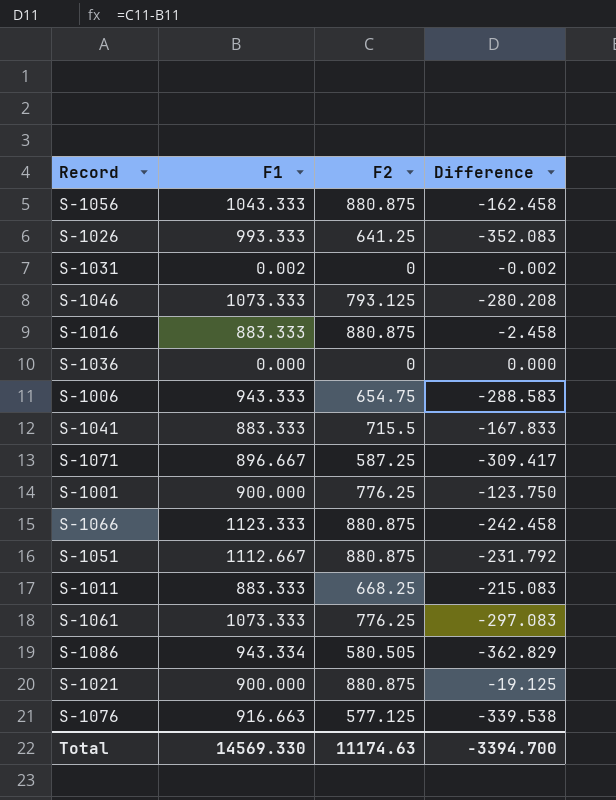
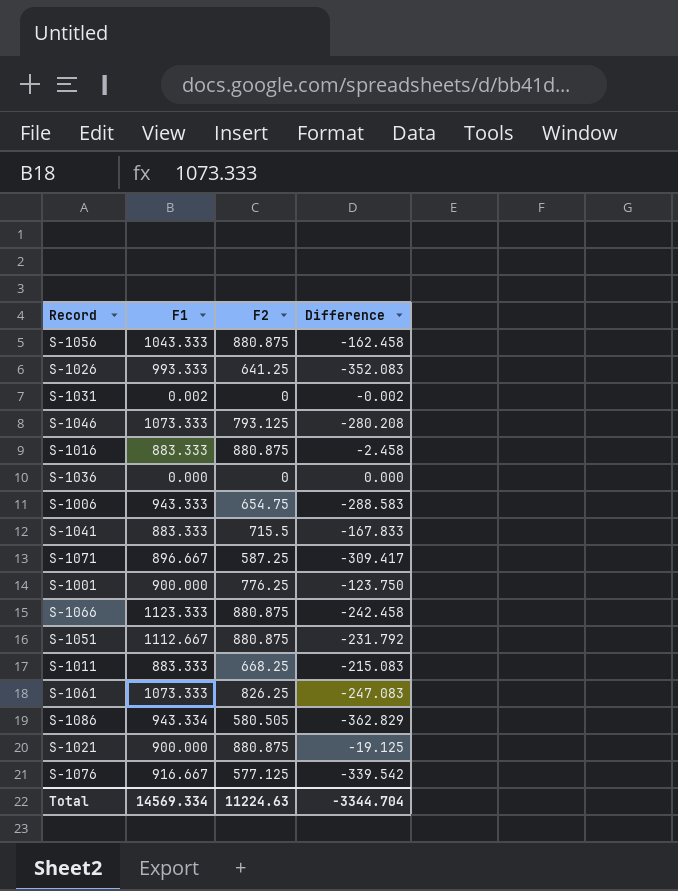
S-1061 | F2: 776.25 -> 826.25
S-1061 | Difference: -297.083 -> -247.083
S-1076 | F1: 916.663 -> 916.667
S-1076 | Difference: -339.538 -> -339.542
Total | F1: 14569.330 -> 14569.334
Total | F2: 11174.63 -> 11224.63
Total | Difference: -3394.700 -> -3344.704

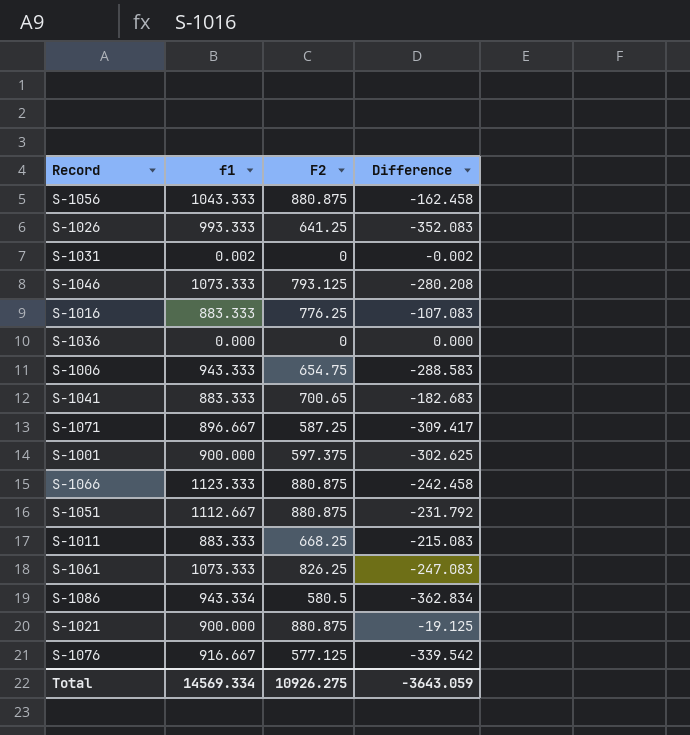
column name: F1 -> f1
S-1016 | F2: 880.875 -> 776.25
S-1016 | Difference: -2.458 -> -107.083
S-1041 | F2: 715.5 -> 700.65
S-1041 | Difference: -167.833 -> -182.683
S-1001 | F2: 776.25 -> 597.375
S-1001 | Difference: -123.750 -> -302.625
S-1086 | F2: 580.505 -> 580.5
S-1086 | Difference: -362.829 -> -362.834
Total | F2: 11224.63 -> 10926.275
Total | Difference: -3344.704 -> -3643.059

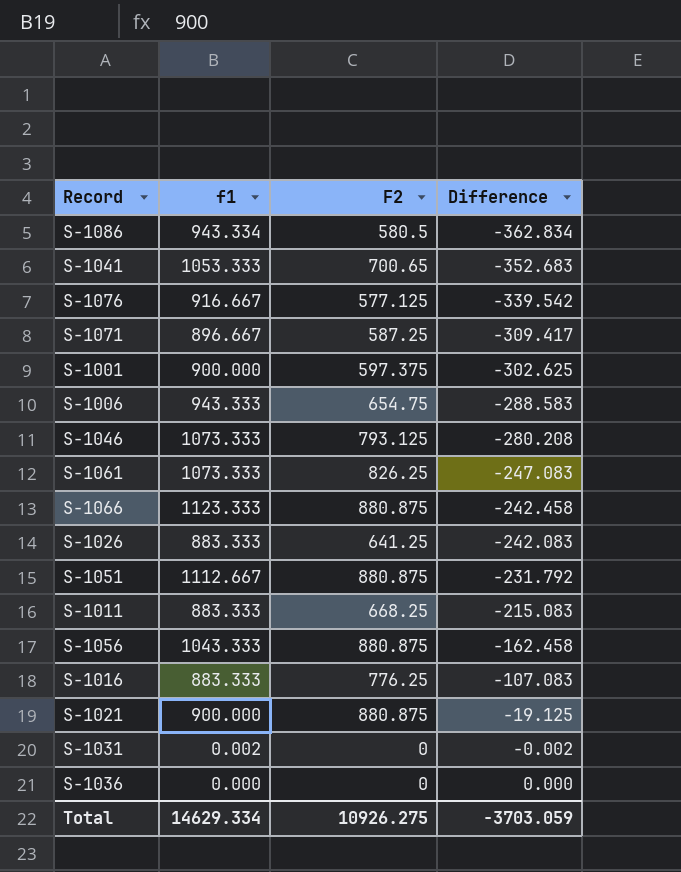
row order: none -> Difference ascending
S-1041 | f1: 883.333 -> 1053.333
S-1041 | Difference: -182.683 -> -352.683
S-1026 | f1: 993.333 -> 883.333
S-1026 | Difference: -352.083 -> -242.083
Total | f1: 14569.334 -> 14629.334
Total | Difference: -3643.059 -> -3703.059

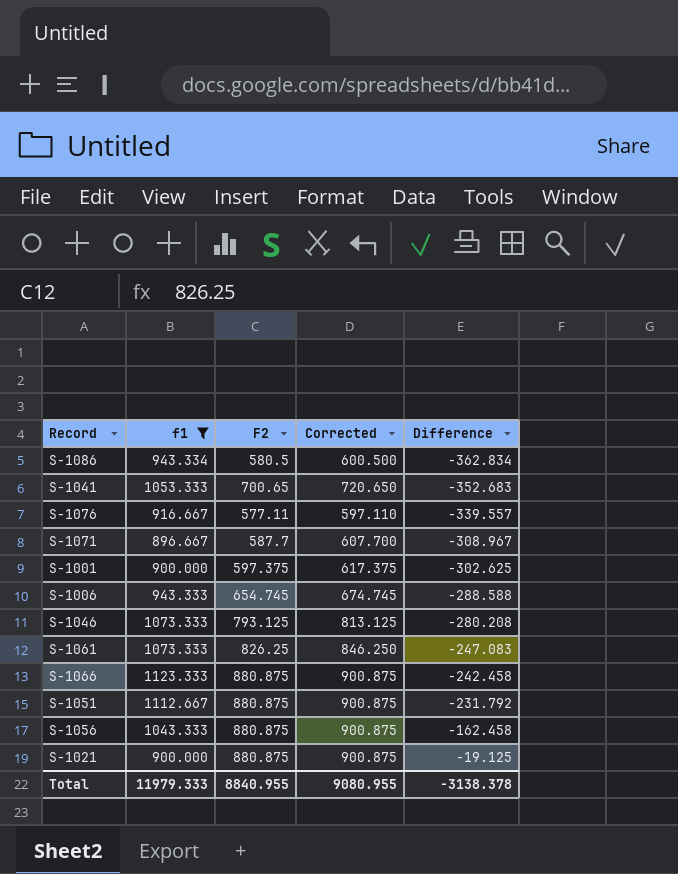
filter: none -> f1 >= 896.667
column Corrected | formula: none -> [F2] + 20
S-1076 | F2: 577.125 -> 577.11
S-1076 | Difference: -339.542 -> -339.557
S-1071 | F2: 587.25 -> 587.7
S-1071 | Difference: -309.417 -> -308.967
S-1006 | F2: 654.75 -> 654.745
S-1006 | Difference: -288.583 -> -288.588
Total | f1: 14629.334 -> 11979.333
Total | F2: 10926.275 -> 8840.955
Total | Difference: -3703.059 -> -3138.378

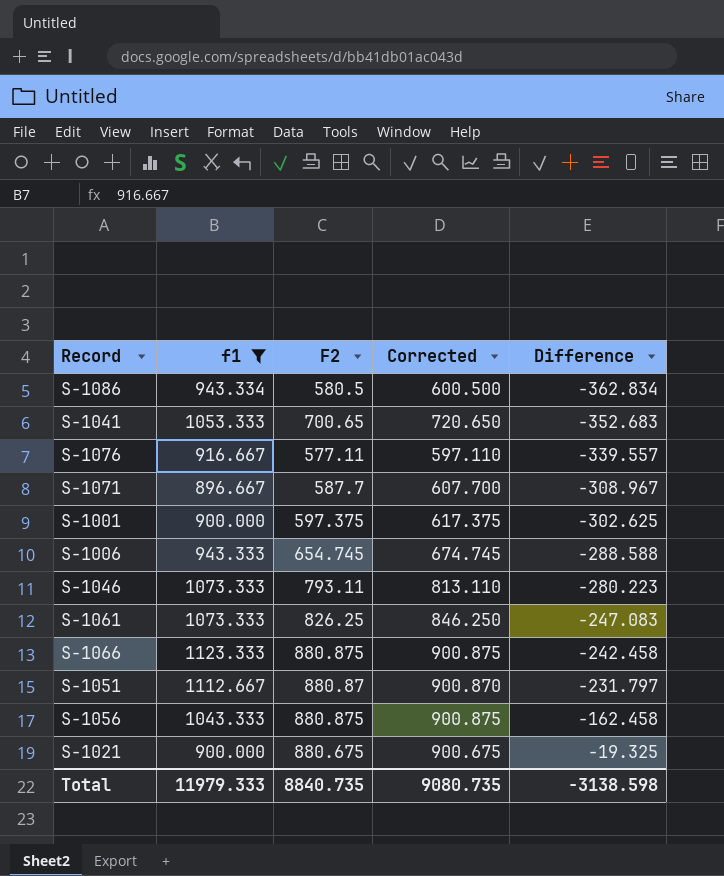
S-1046 | F2: 793.125 -> 793.11
S-1046 | Corrected: 813.125 -> 813.110
S-1046 | Difference: -280.208 -> -280.223
S-1051 | F2: 880.875 -> 880.87
S-1051 | Corrected: 900.875 -> 900.870
S-1051 | Difference: -231.792 -> -231.797
S-1021 | F2: 880.875 -> 880.675
S-1021 | Corrected: 900.875 -> 900.675
S-1021 | Difference: -19.125 -> -19.325
Total | F2: 8840.955 -> 8840.735
Total | Corrected: 9080.955 -> 9080.735
Total | Difference: -3138.378 -> -3138.598

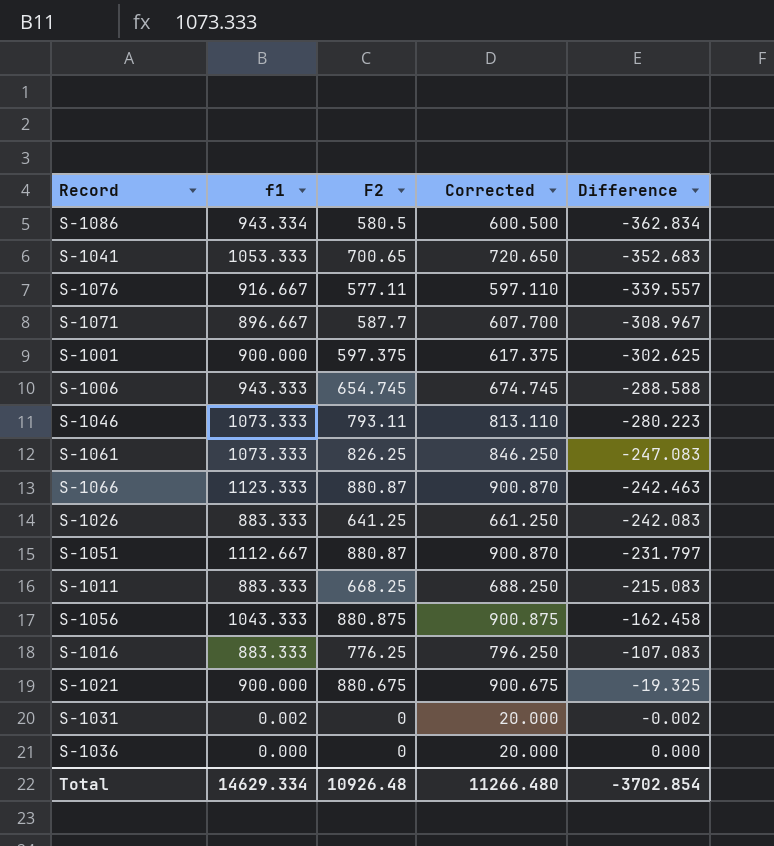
filter: f1 >= 896.667 -> none
S-1066 | F2: 880.875 -> 880.87
S-1066 | Corrected: 900.875 -> 900.870
S-1066 | Difference: -242.458 -> -242.463
Total | f1: 11979.333 -> 14629.334
Total | F2: 8840.735 -> 10926.48
Total | Corrected: 9080.735 -> 11266.480
Total | Difference: -3138.598 -> -3702.854

